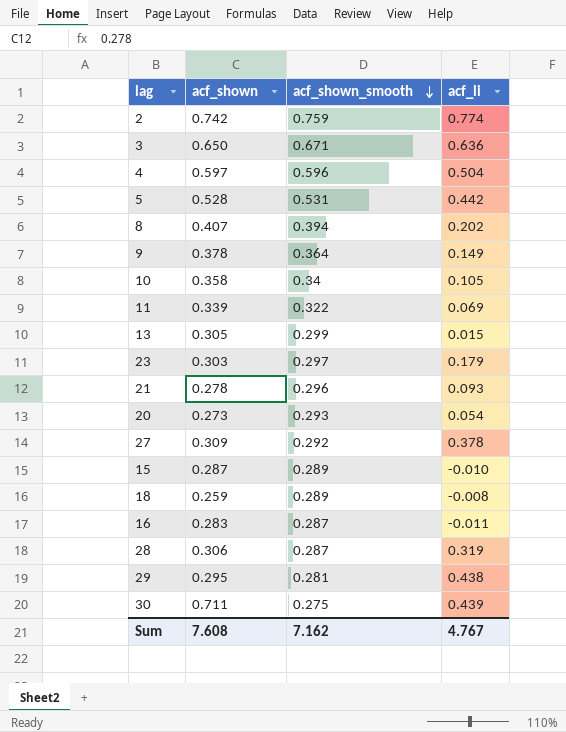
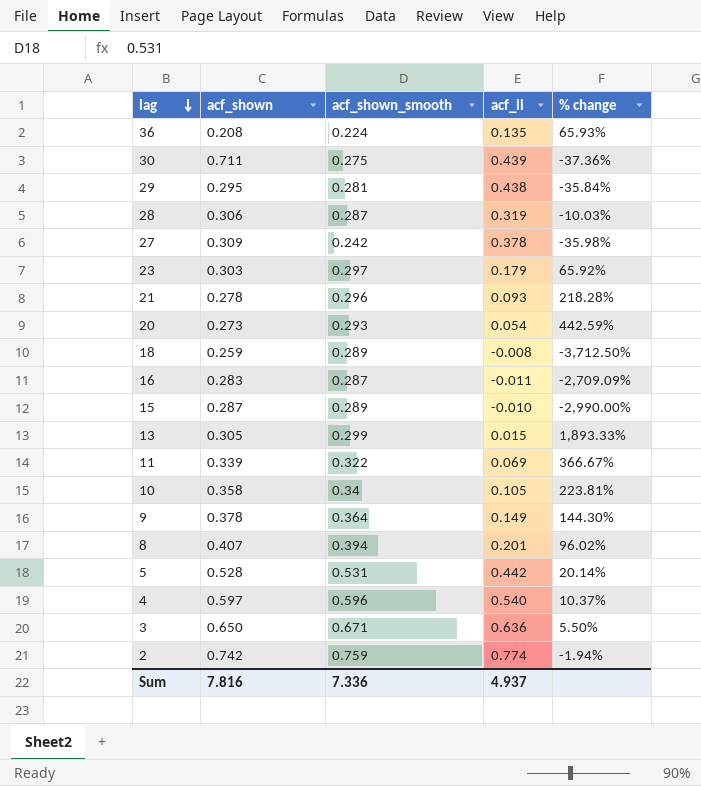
row order: acf_shown_smooth descending -> lag descending
column % change | formula: none -> ([acf_shown_smooth] - [acf_li]) / [acf_li]
row 36: none -> 0.208 | 0.224 | 0.135 | 65.93%
27 | acf_shown_smooth: 0.292 -> 0.242
8 | acf_li: 0.202 -> 0.201
4 | acf_li: 0.504 -> 0.540
Sum | acf_shown: 7.608 -> 7.816
Sum | acf_shown_smooth: 7.162 -> 7.336
Sum | acf_li: 4.767 -> 4.937

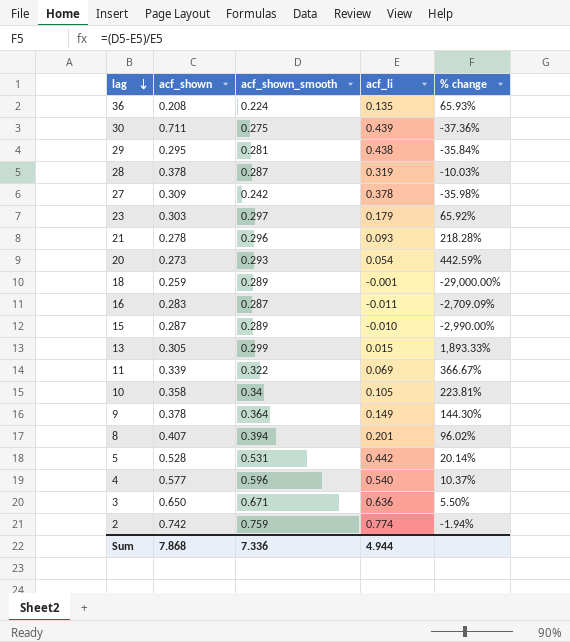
28 | acf_shown: 0.306 -> 0.378
18 | acf_li: -0.008 -> -0.001
18 | % change: -3,712.50% -> -29,000.00%
4 | acf_shown: 0.597 -> 0.577
Sum | acf_shown: 7.816 -> 7.868
Sum | acf_li: 4.937 -> 4.944

